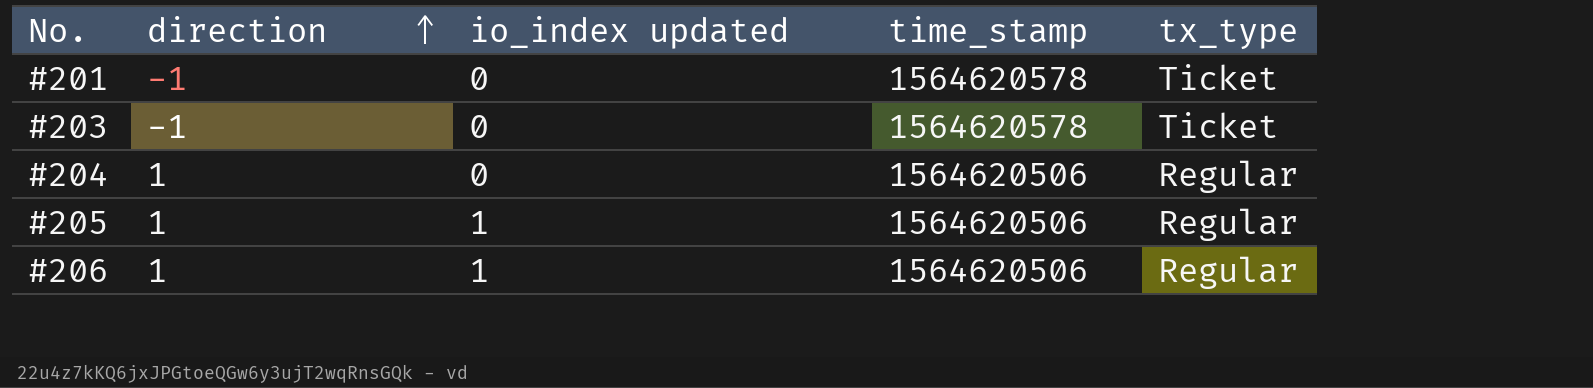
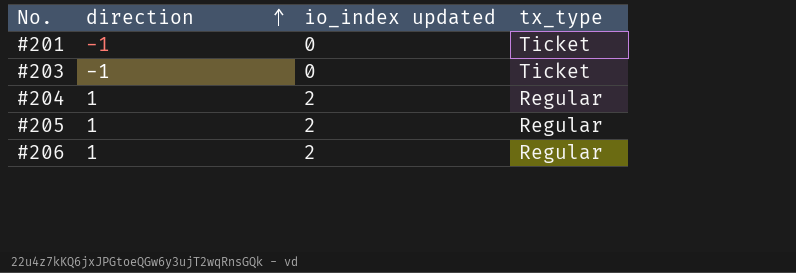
column time_stamp | position: 4 -> none
#204 | io_index updated: 0 -> 2
#205 | io_index updated: 1 -> 2
#206 | io_index updated: 1 -> 2

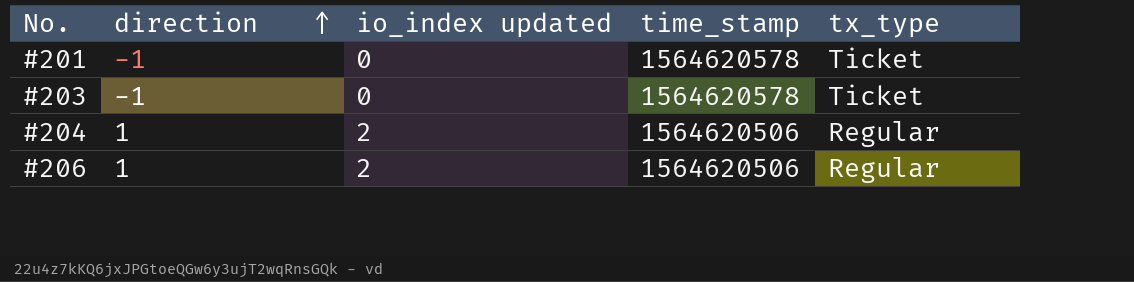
column time_stamp | position: none -> 4
row #205: 1 | 2 | Regular -> none

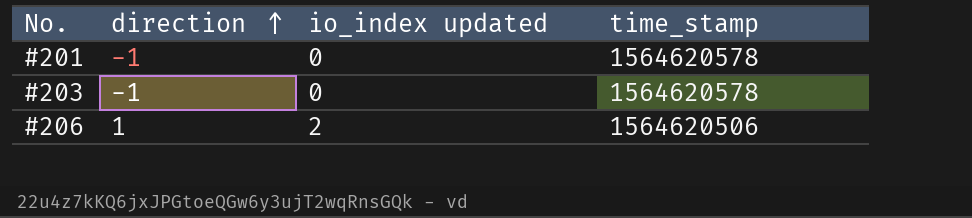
column tx_type | position: 5 -> none
row #204: 1 | 2 | 1564620506 | Regular -> none

